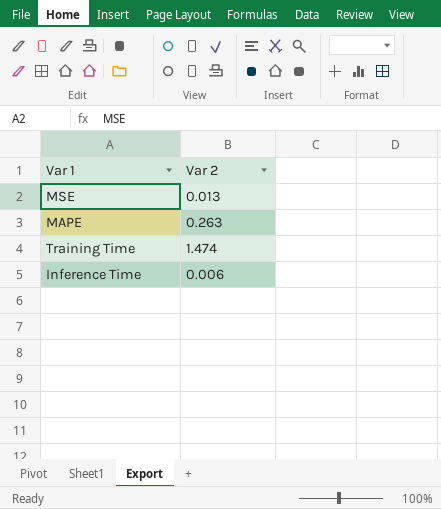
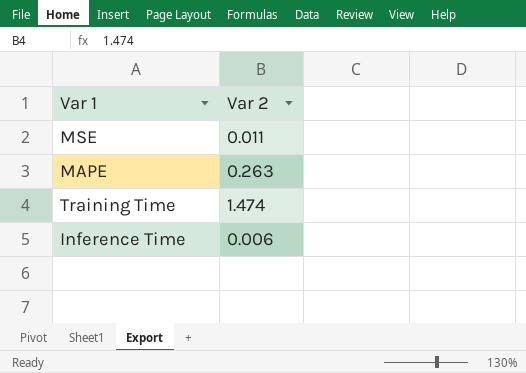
MSE | Var 2: 0.013 -> 0.011

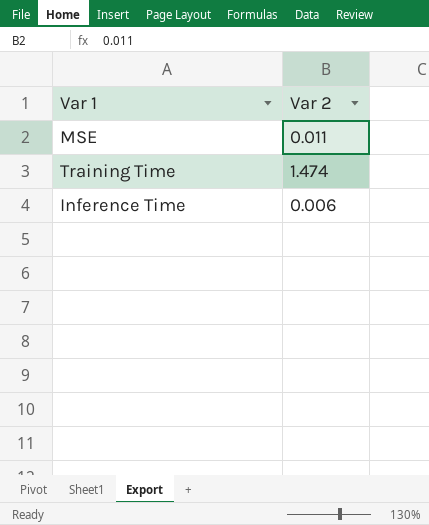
row MAPE: 0.263 -> none

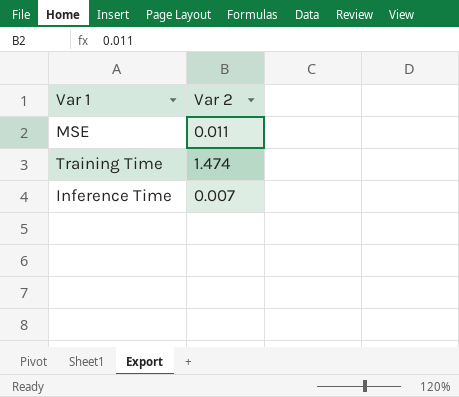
Inference Time | Var 2: 0.006 -> 0.007

